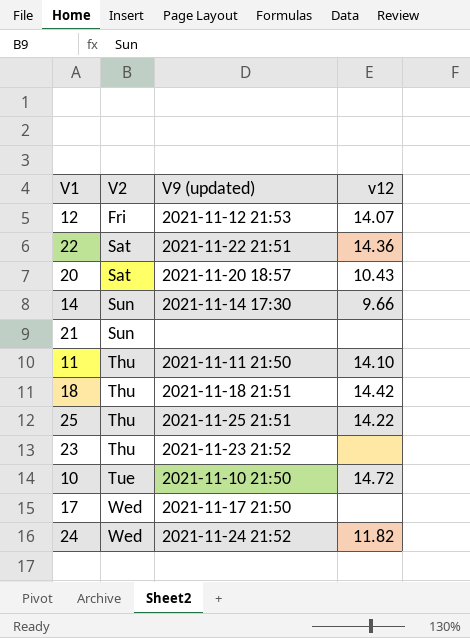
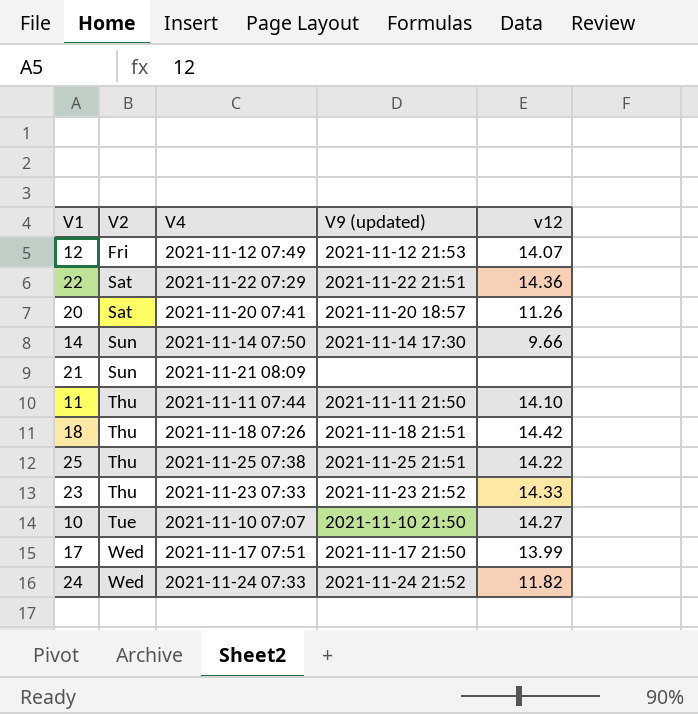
column V4 | position: none -> 3
20 | v12: 10.43 -> 11.26
23 | v12: none -> 14.33
10 | v12: 14.72 -> 14.27
17 | v12: none -> 13.99

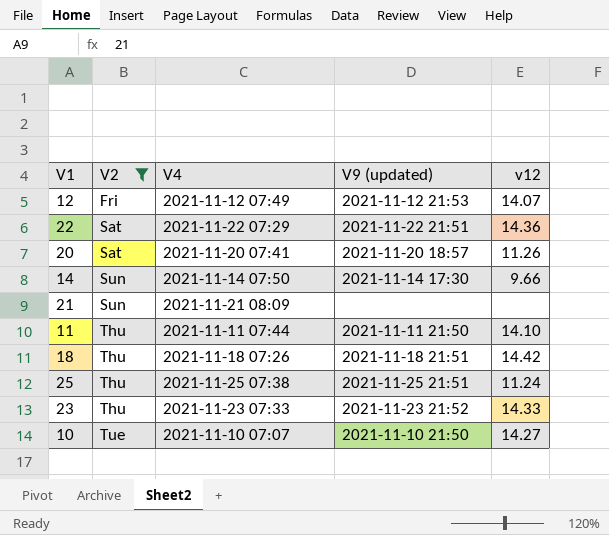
filter: none -> V2 != Wed
25 | v12: 14.22 -> 11.24

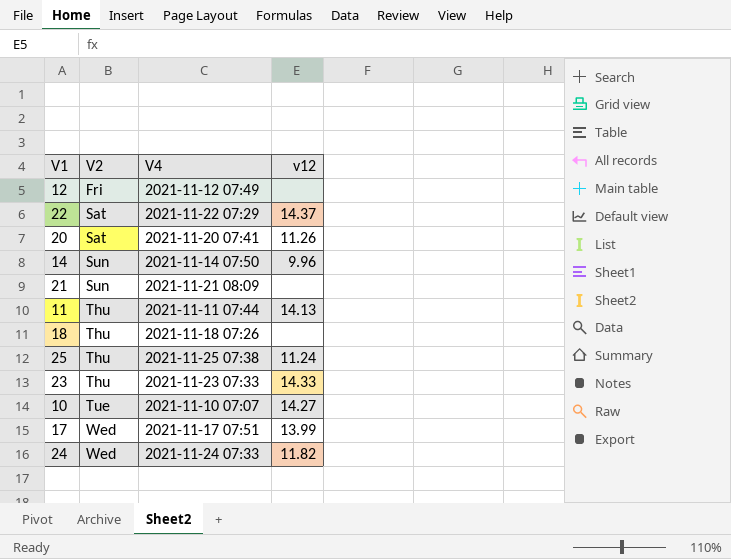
filter: V2 != Wed -> none
column V9 (updated) | position: 4 -> none
12 | v12: 14.07 -> none
22 | v12: 14.36 -> 14.37
14 | v12: 9.66 -> 9.96
11 | v12: 14.10 -> 14.13
18 | v12: 14.42 -> none

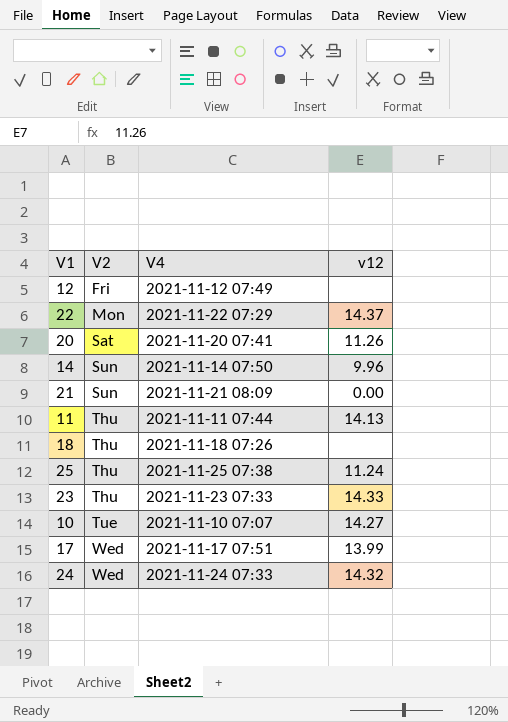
22 | V2: Sat -> Mon
21 | v12: none -> 0.00
24 | v12: 11.82 -> 14.32

